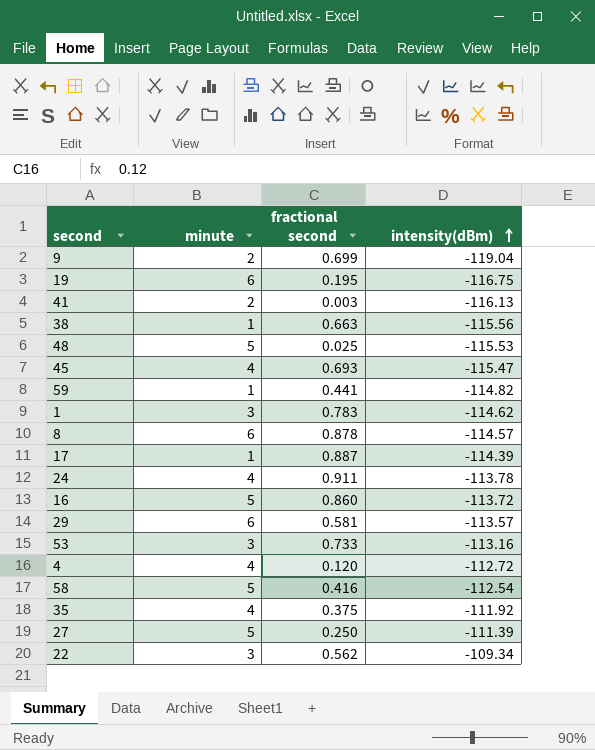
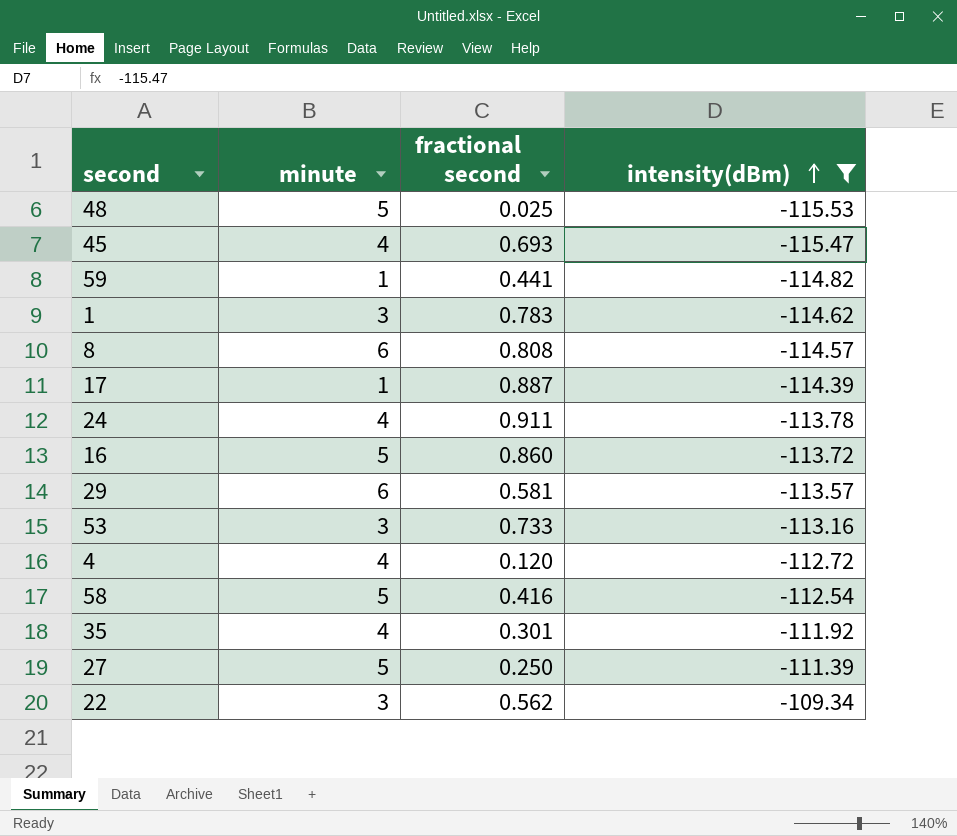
filter: none -> intensity(dBm) >= -115.53
8 | fractional second: 0.878 -> 0.808
35 | fractional second: 0.375 -> 0.301

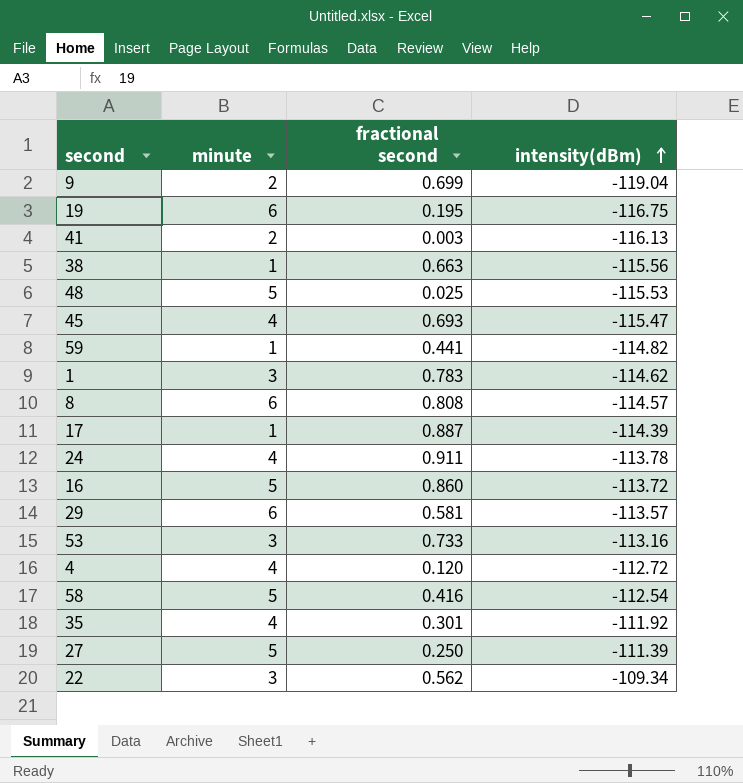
filter: intensity(dBm) >= -115.53 -> none

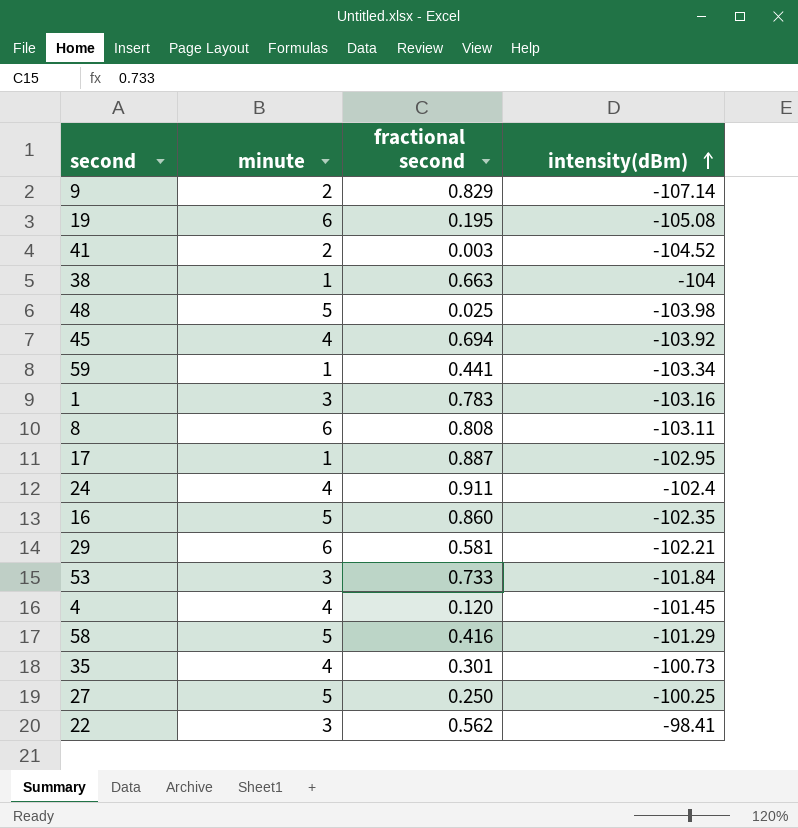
9 | fractional second: 0.699 -> 0.829
9 | intensity(dBm): -119.04 -> -107.14
19 | intensity(dBm): -116.75 -> -105.08
41 | intensity(dBm): -116.13 -> -104.52
38 | intensity(dBm): -115.56 -> -104
48 | intensity(dBm): -115.53 -> -103.98
45 | fractional second: 0.693 -> 0.694
45 | intensity(dBm): -115.47 -> -103.92
59 | intensity(dBm): -114.82 -> -103.34
1 | intensity(dBm): -114.62 -> -103.16
8 | intensity(dBm): -114.57 -> -103.11
17 | intensity(dBm): -114.39 -> -102.95
24 | intensity(dBm): -113.78 -> -102.4
16 | intensity(dBm): -113.72 -> -102.35
29 | intensity(dBm): -113.57 -> -102.21
53 | intensity(dBm): -113.16 -> -101.84
4 | intensity(dBm): -112.72 -> -101.45
58 | intensity(dBm): -112.54 -> -101.29
35 | intensity(dBm): -111.92 -> -100.73
27 | intensity(dBm): -111.39 -> -100.25
22 | intensity(dBm): -109.34 -> -98.41

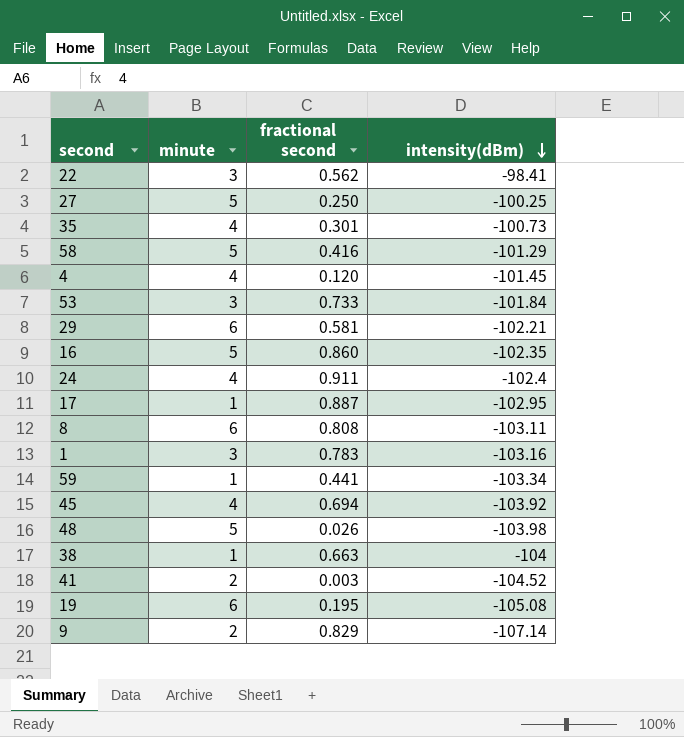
row order: intensity(dBm) ascending -> intensity(dBm) descending
48 | fractional second: 0.025 -> 0.026

